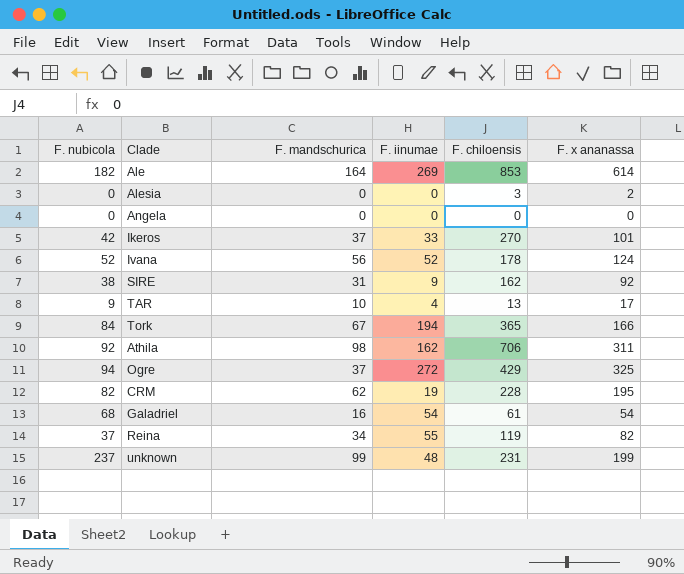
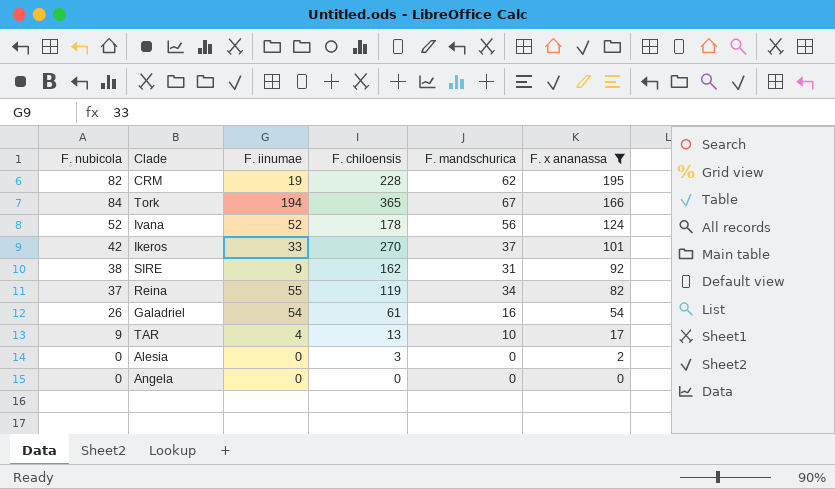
filter: none -> F. x ananassa <= 195
row order: none -> F. x ananassa descending
column F. mandschurica | position: 3 -> 5
Galadriel | F. nubicola: 68 -> 26

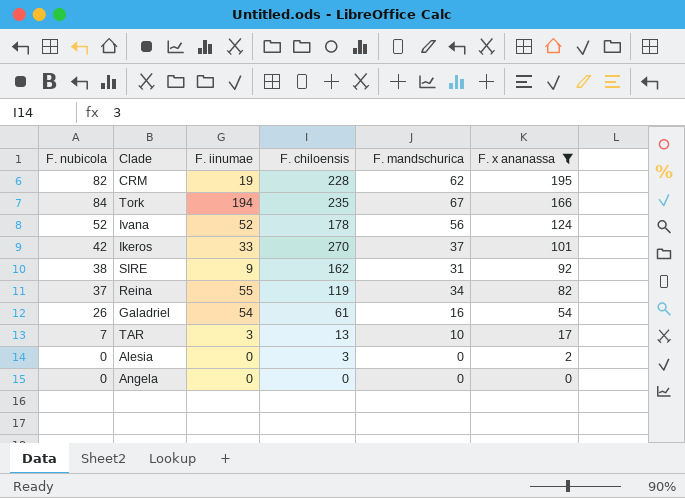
Tork | F. chiloensis: 365 -> 235
TAR | F. nubicola: 9 -> 7
TAR | F. iinumae: 4 -> 3

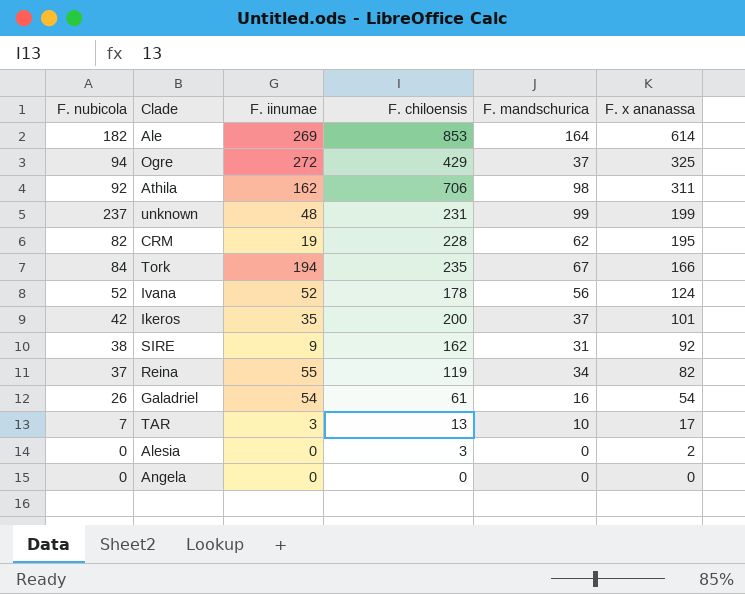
filter: F. x ananassa <= 195 -> none
Ikeros | F. iinumae: 33 -> 35
Ikeros | F. chiloensis: 270 -> 200

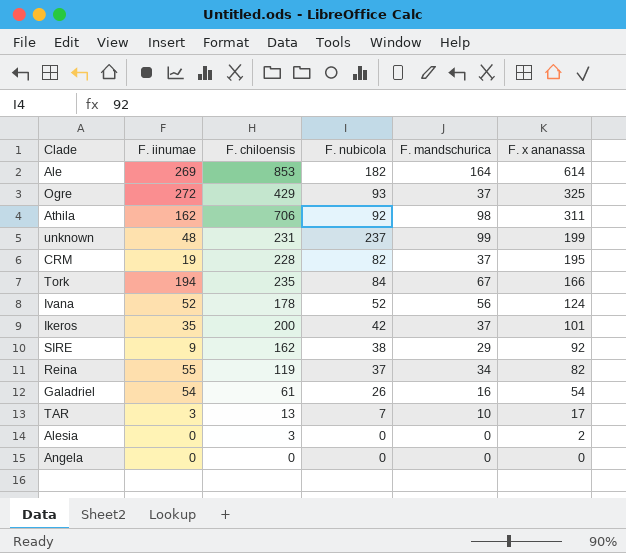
column F. nubicola | position: 1 -> 4
Ogre | F. nubicola: 94 -> 93
CRM | F. mandschurica: 62 -> 37
SIRE | F. mandschurica: 31 -> 29

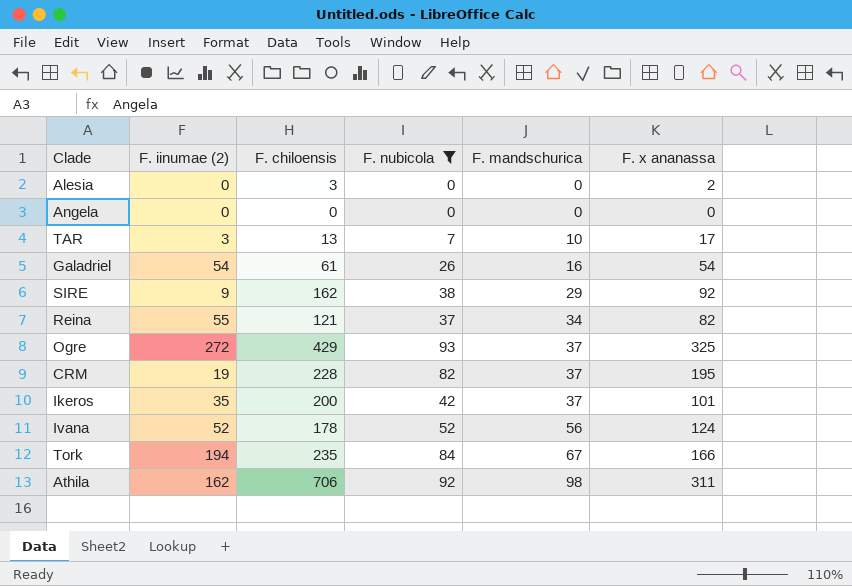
filter: none -> F. nubicola <= 93
row order: F. x ananassa descending -> F. mandschurica ascending
column name: F. iinumae -> F. iinumae (2)
Reina | F. chiloensis: 119 -> 121

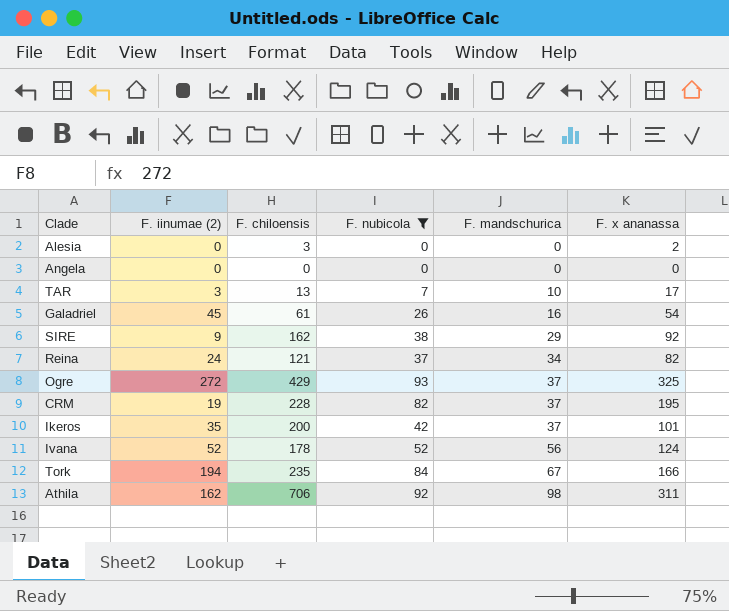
Galadriel | F. iinumae (2): 54 -> 45
Reina | F. iinumae (2): 55 -> 24

